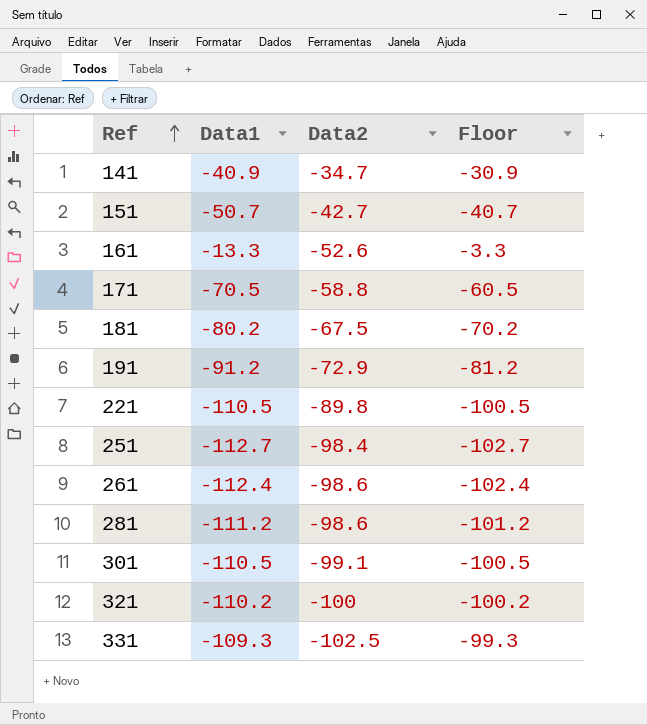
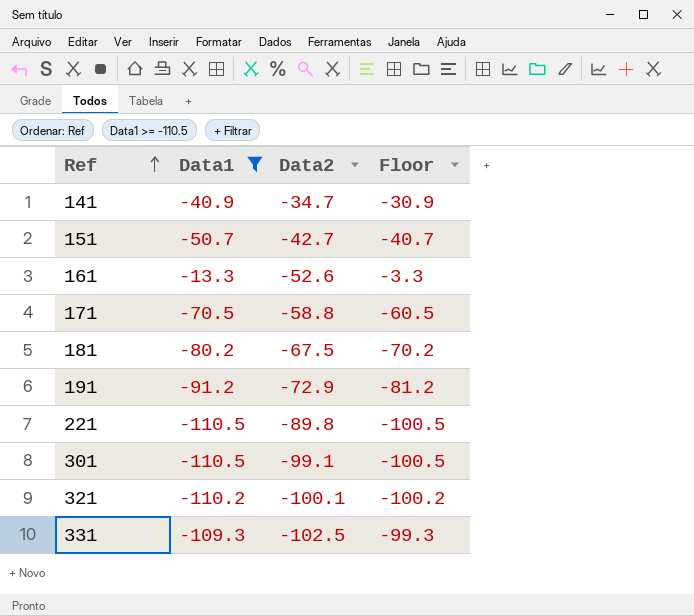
filter: none -> Data1 >= -110.5
321 | Data2: -100 -> -100.1

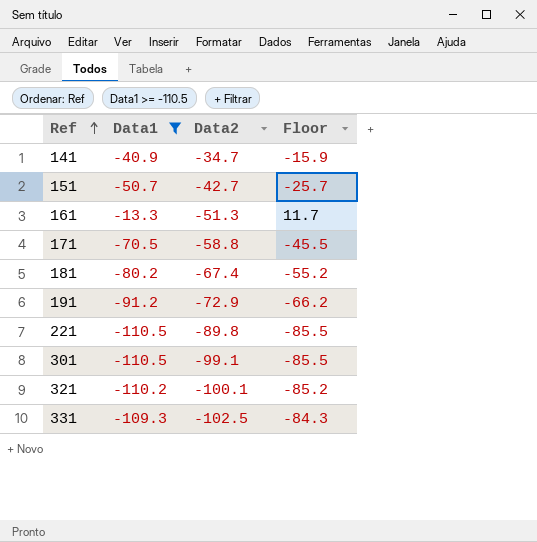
column Floor | formula: [Data1] + 10 -> [Data1] + 25
161 | Data2: -52.6 -> -51.3
181 | Data2: -67.5 -> -67.4

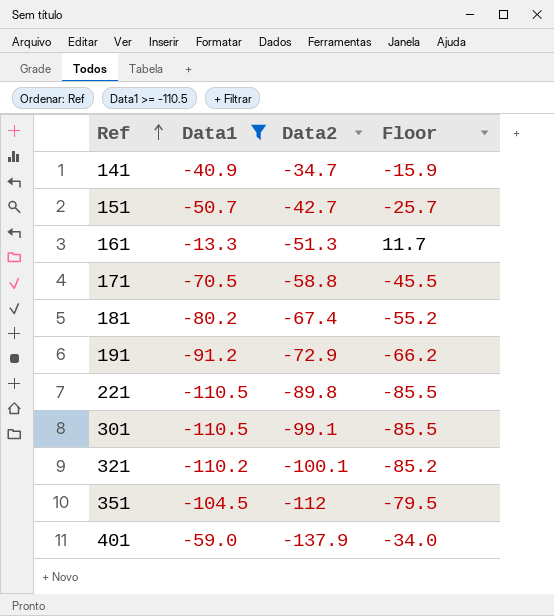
row 331: -109.3 | -102.5 | -84.3 -> none
row 351: none -> -104.5 | -112 | -79.5
row 401: none -> -59.0 | -137.9 | -34.0

